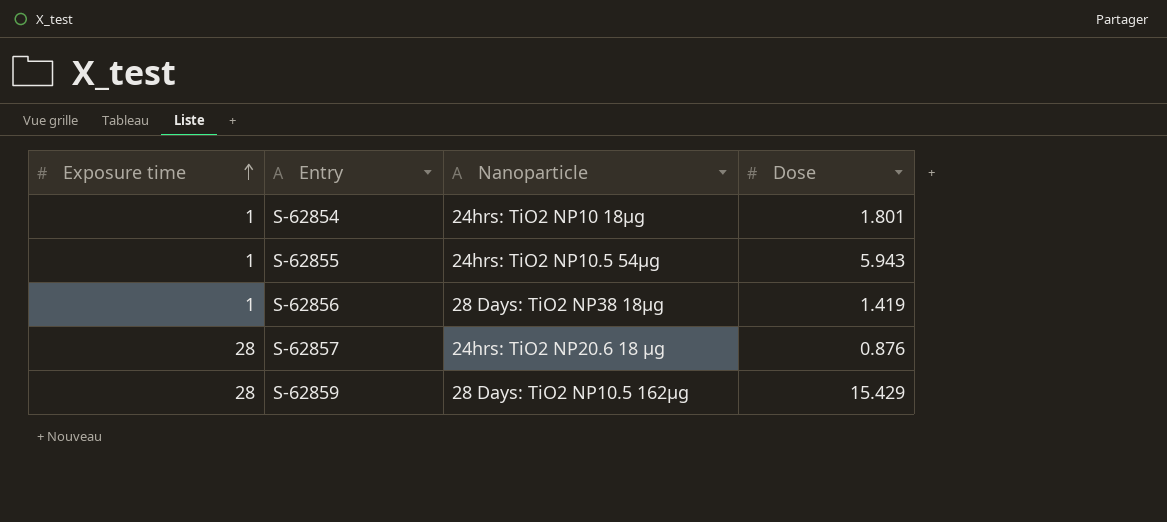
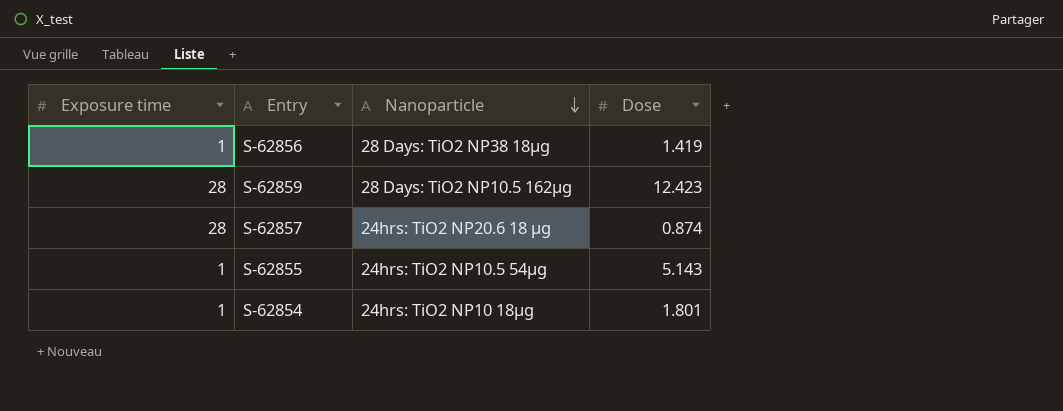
row order: Exposure time ascending -> Nanoparticle descending
S-62859 | Dose: 15.429 -> 12.423
S-62857 | Dose: 0.876 -> 0.874
S-62855 | Dose: 5.943 -> 5.143

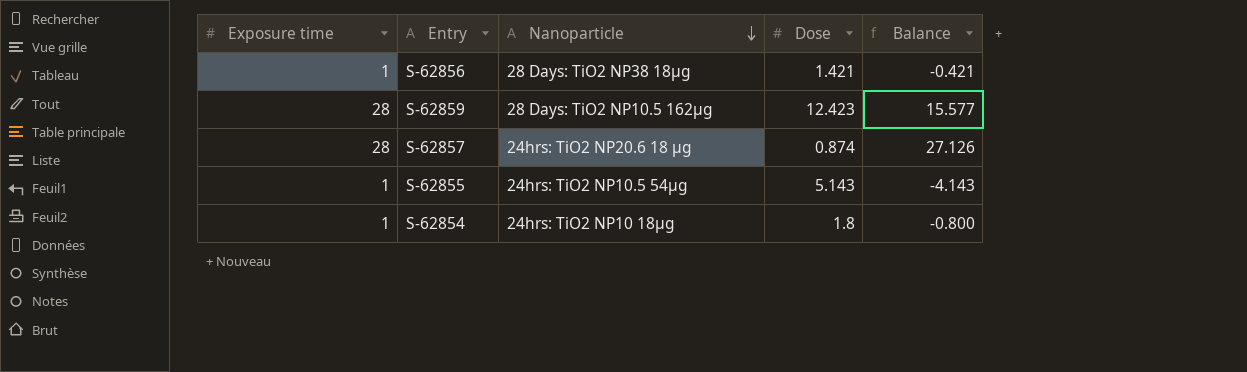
column Balance | formula: none -> [Exposure time] - [Dose]
S-62856 | Dose: 1.419 -> 1.421
S-62854 | Dose: 1.801 -> 1.8

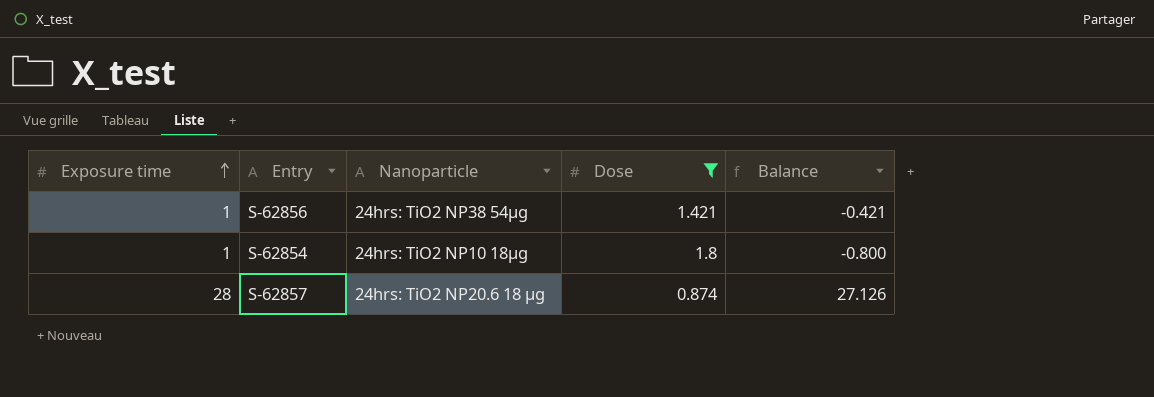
filter: none -> Dose <= 1.8
row order: Nanoparticle descending -> Exposure time ascending
S-62856 | Nanoparticle: 28 Days: TiO2 NP38 18µg -> 24hrs: TiO2 NP38 54µg

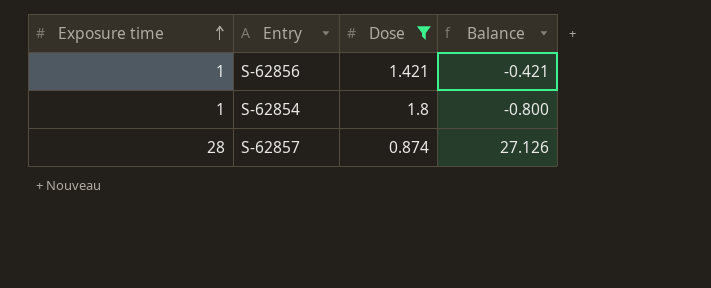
column Nanoparticle | position: 3 -> none

